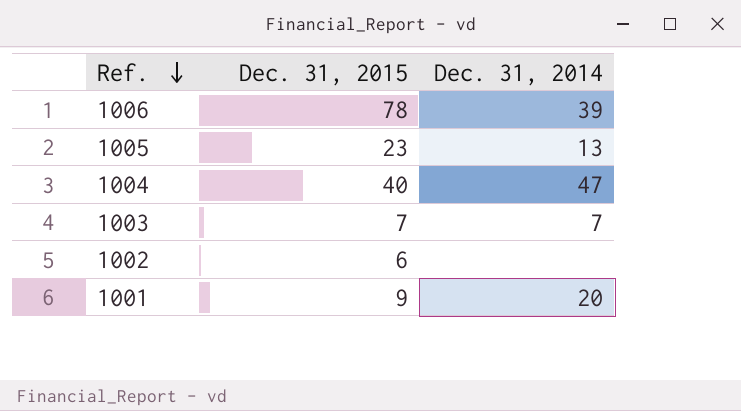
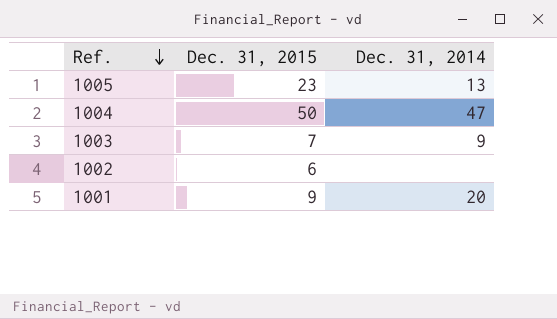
row 1006: 78 | 39 -> none
1004 | Dec. 31, 2015: 40 -> 50
1003 | Dec. 31, 2014: 7 -> 9

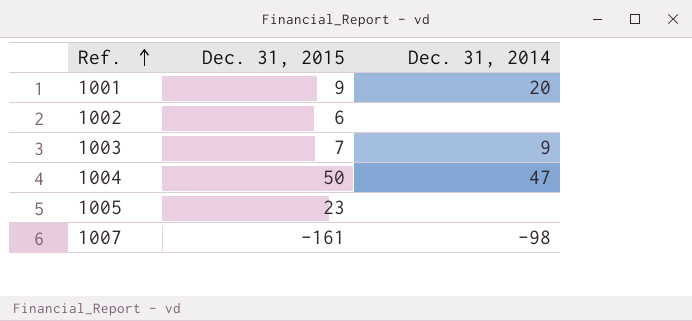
row order: Ref. descending -> Ref. ascending
1005 | Dec. 31, 2014: 13 -> none
row 1007: none -> -161 | -98

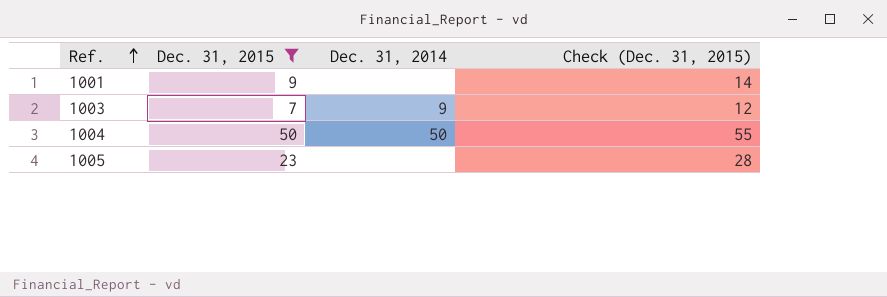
filter: none -> Dec. 31, 2015 >= 7
column Check (Dec. 31, 2015) | formula: none -> [Dec. 31, 2015] + 5
1001 | Dec. 31, 2014: 20 -> none
1004 | Dec. 31, 2014: 47 -> 50

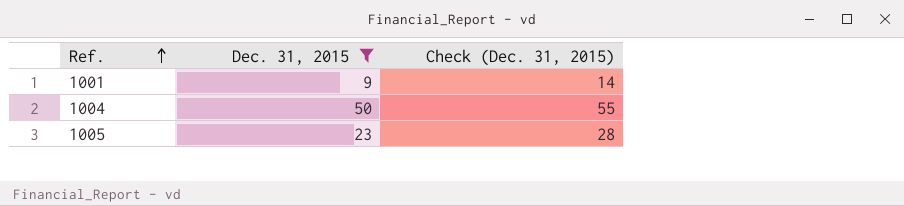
column Dec. 31, 2014 | position: 3 -> none
row 1003: 7 | 9 | 12 -> none

